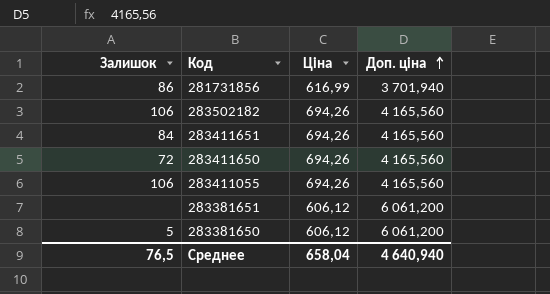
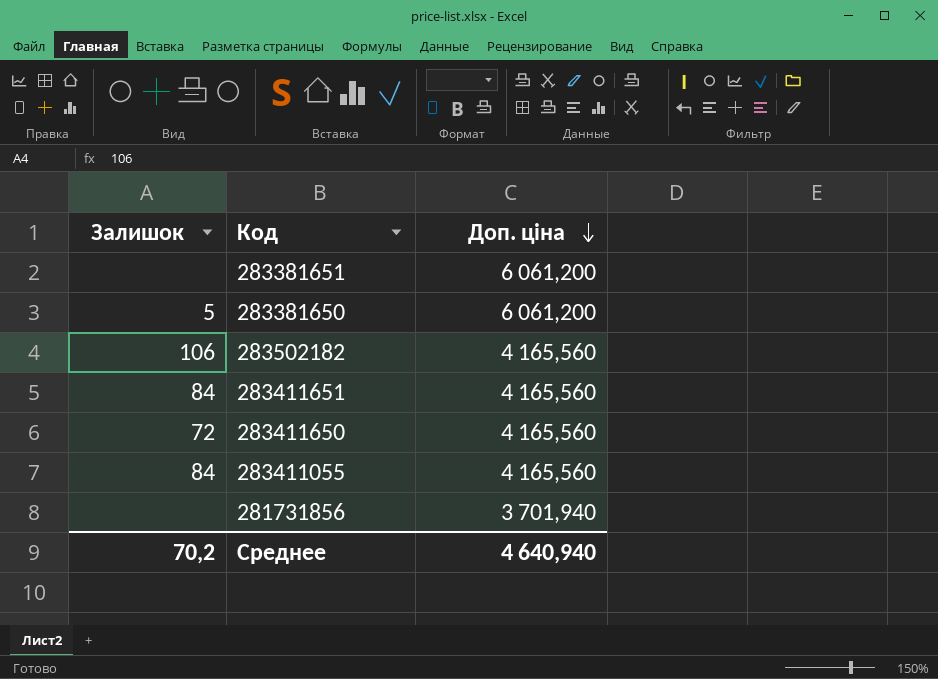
row order: Доп. ціна ascending -> Доп. ціна descending
column Ціна | position: 3 -> none
283411055 | Залишок: 106 -> 84
281731856 | Залишок: 86 -> none
Среднее | Залишок: 76,5 -> 70,2

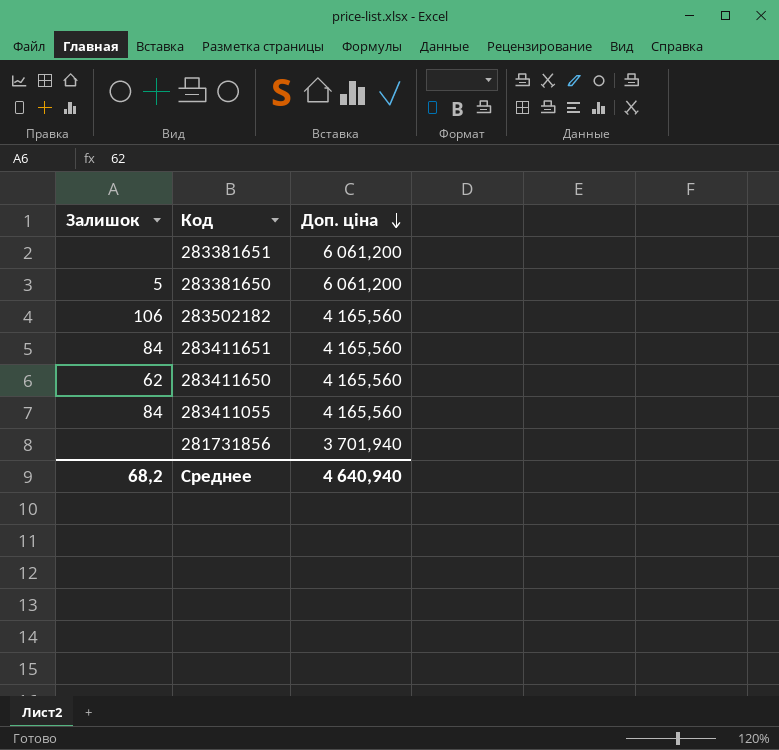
283411650 | Залишок: 72 -> 62
Среднее | Залишок: 70,2 -> 68,2

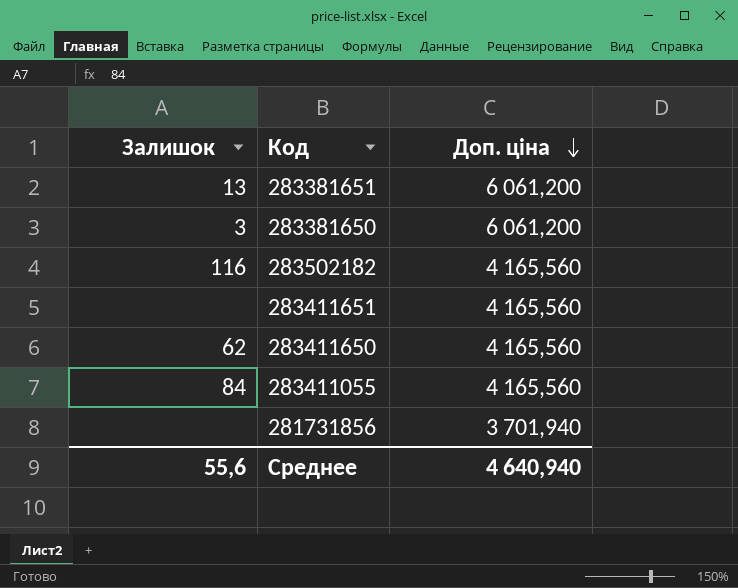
283381651 | Залишок: none -> 13
283381650 | Залишок: 5 -> 3
283502182 | Залишок: 106 -> 116
283411651 | Залишок: 84 -> none
Среднее | Залишок: 68,2 -> 55,6

